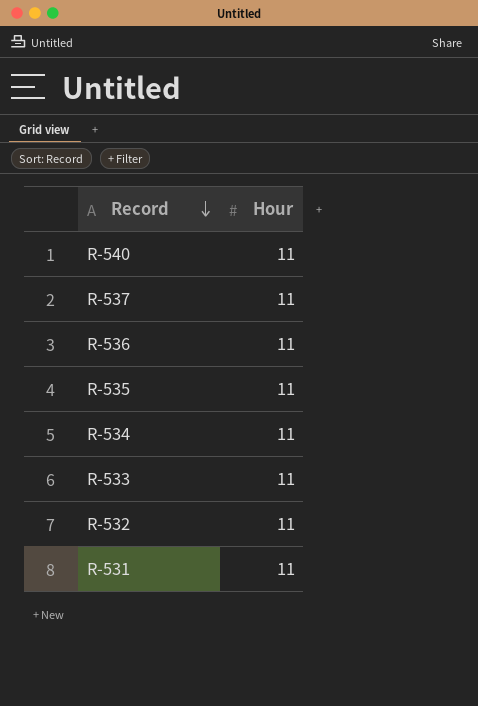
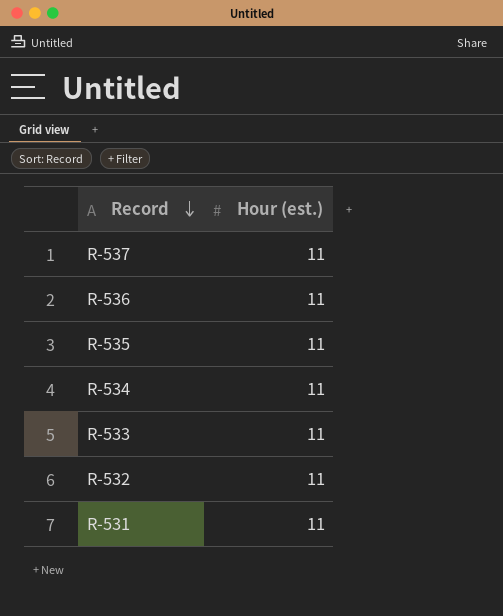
column name: Hour -> Hour (est.)
row R-540: 11 -> none

